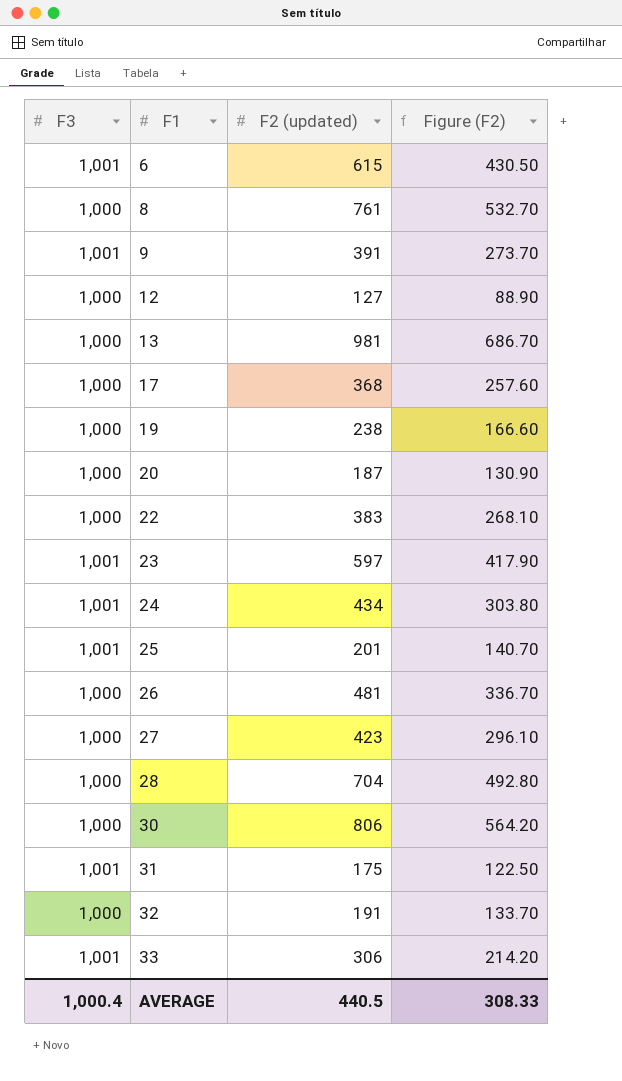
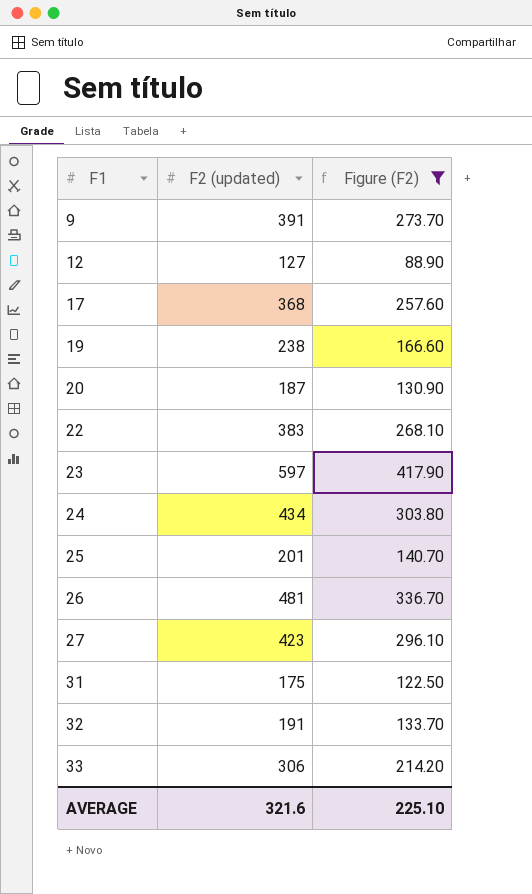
filter: none -> Figure (F2) <= 417.90
column F3 | position: 1 -> none
AVERAGE | F2 (updated): 440.5 -> 321.6
AVERAGE | Figure (F2): 308.33 -> 225.10

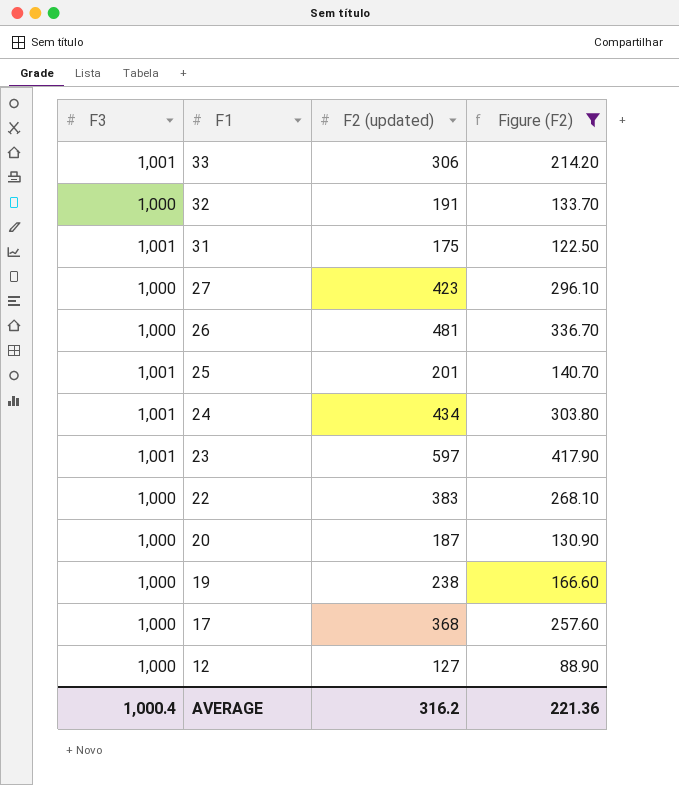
row order: F1 ascending -> F1 descending
column F3 | position: none -> 1
row 9: 391 | 273.70 -> none
AVERAGE | F2 (updated): 321.6 -> 316.2
AVERAGE | Figure (F2): 225.10 -> 221.36

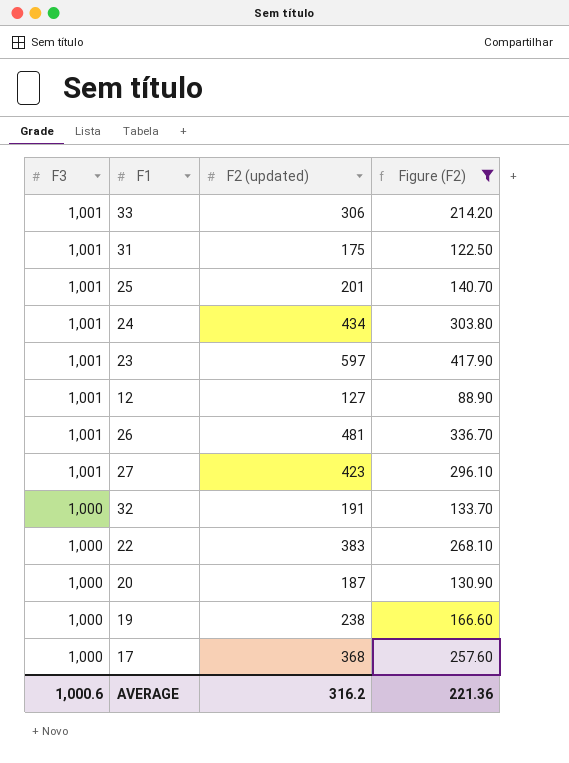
row order: F1 descending -> F3 descending
12 | F3: 1,000 -> 1,001
26 | F3: 1,000 -> 1,001
27 | F3: 1,000 -> 1,001
AVERAGE | F3: 1,000.4 -> 1,000.6

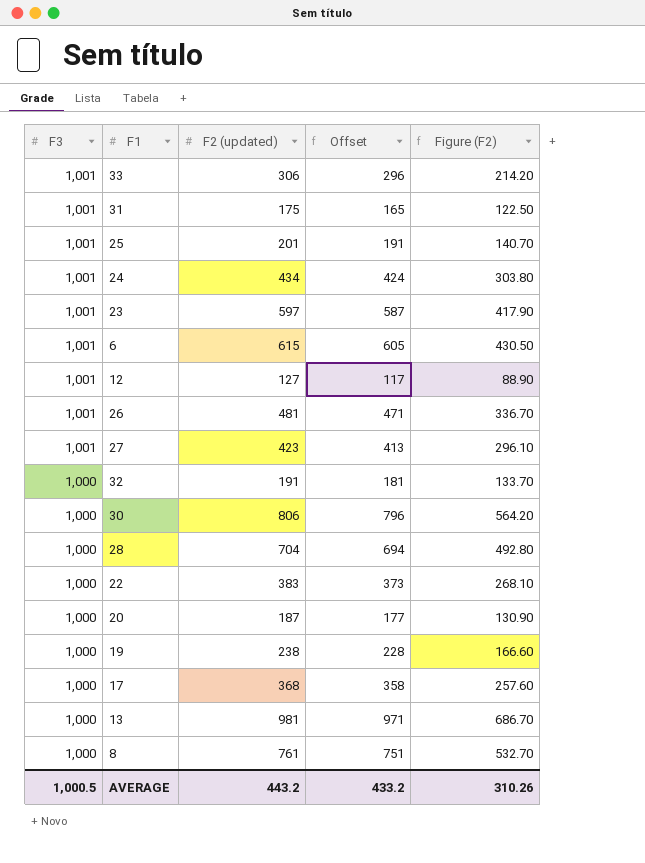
filter: Figure (F2) <= 417.90 -> none
column Offset | formula: none -> [F2 (updated)] - 10
AVERAGE | F3: 1,000.6 -> 1,000.5
AVERAGE | F2 (updated): 316.2 -> 443.2
AVERAGE | Figure (F2): 221.36 -> 310.26

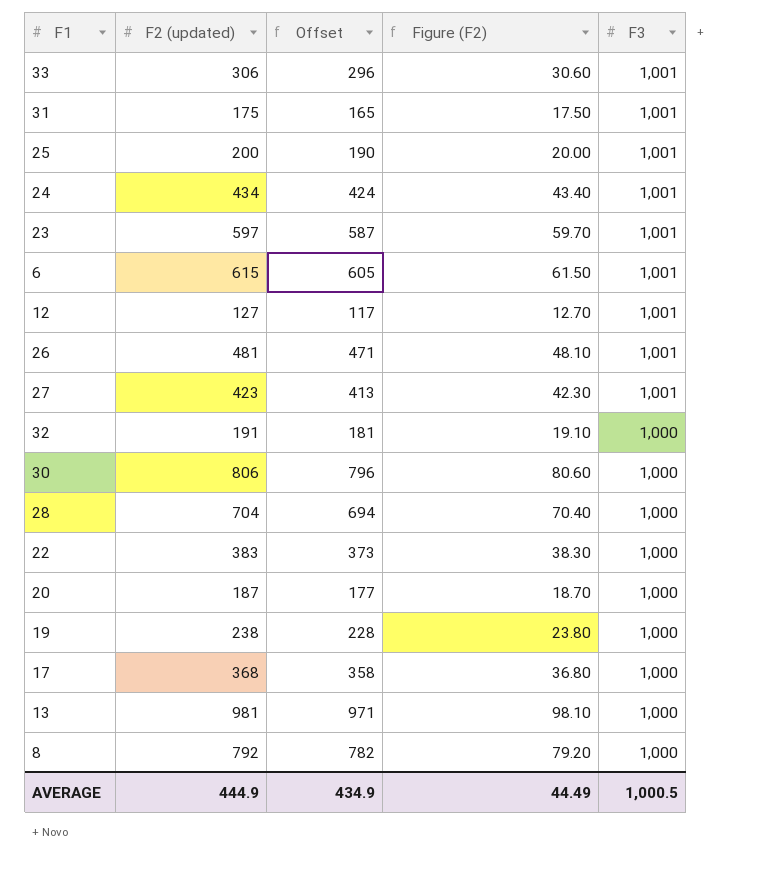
column Figure (F2) | formula: [F2 (updated)] * 0.7 -> [F2 (updated)] * 0.1
column F3 | position: 1 -> 5
25 | F2 (updated): 201 -> 200
25 | Offset: 191 -> 190
8 | F2 (updated): 761 -> 792
8 | Offset: 751 -> 782
AVERAGE | F2 (updated): 443.2 -> 444.9
AVERAGE | Offset: 433.2 -> 434.9
AVERAGE | Figure (F2): 310.26 -> 44.49

